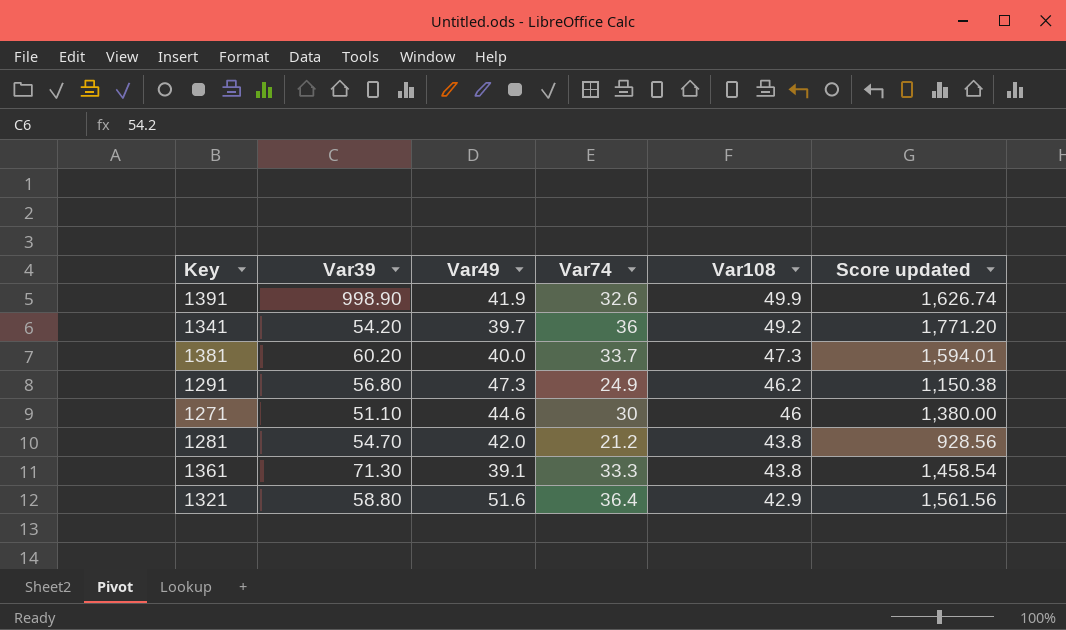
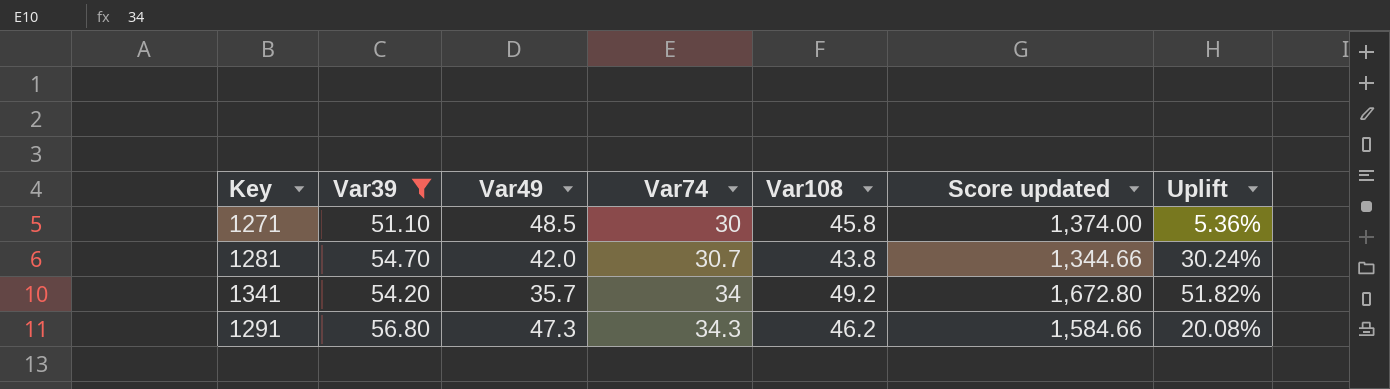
filter: none -> Var39 <= 56.80
row order: Var108 descending -> Var74 ascending
column Uplift | formula: none -> ([Var39] - [Var49]) / [Var49]
1271 | Var49: 44.6 -> 48.5
1271 | Var108: 46 -> 45.8
1271 | Score updated: 1,380.00 -> 1,374.00
1281 | Var74: 21.2 -> 30.7
1281 | Score updated: 928.56 -> 1,344.66
1341 | Var49: 39.7 -> 35.7
1341 | Var74: 36 -> 34
1341 | Score updated: 1,771.20 -> 1,672.80
1291 | Var74: 24.9 -> 34.3
1291 | Score updated: 1,150.38 -> 1,584.66

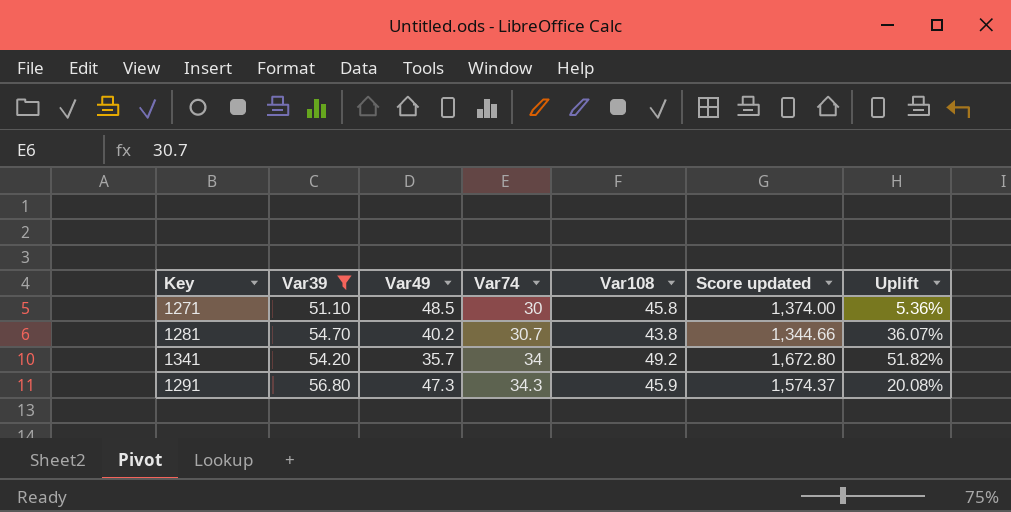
1281 | Var49: 42.0 -> 40.2
1281 | Uplift: 30.24% -> 36.07%
1291 | Var108: 46.2 -> 45.9
1291 | Score updated: 1,584.66 -> 1,574.37

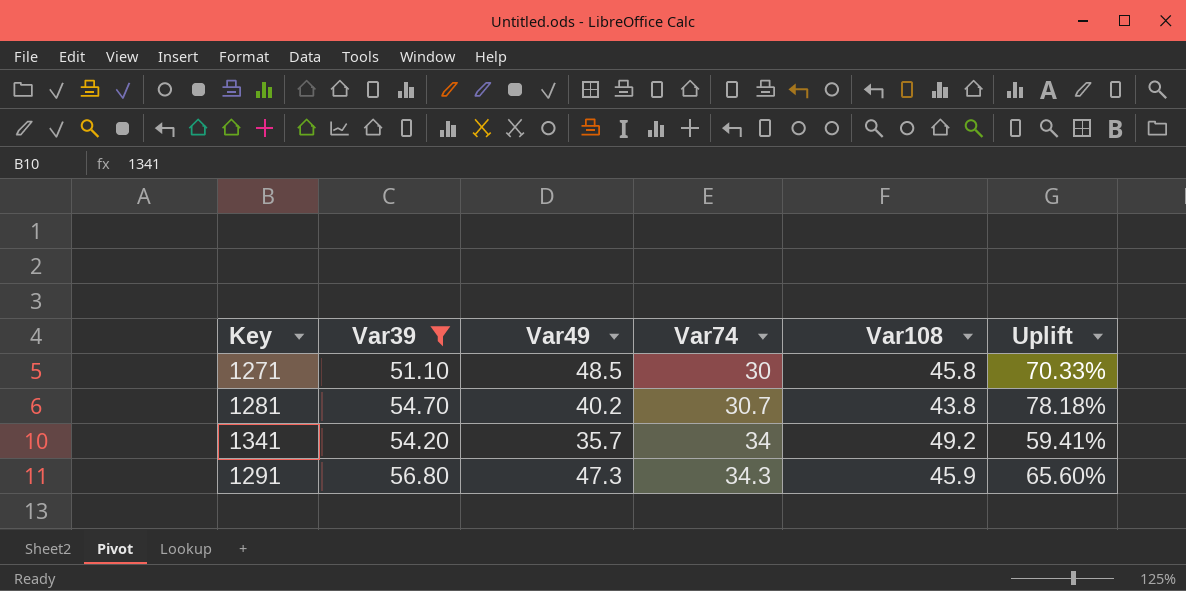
column Score updated | formula: [Var74] * [Var108] -> none
column Uplift | formula: ([Var39] - [Var49]) / [Var49] -> ([Var39] - [Var74]) / [Var74]

